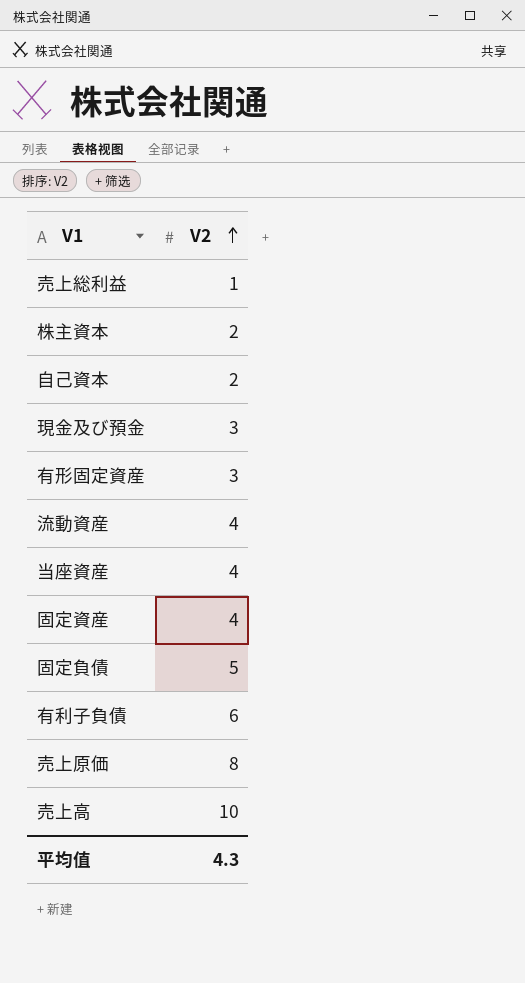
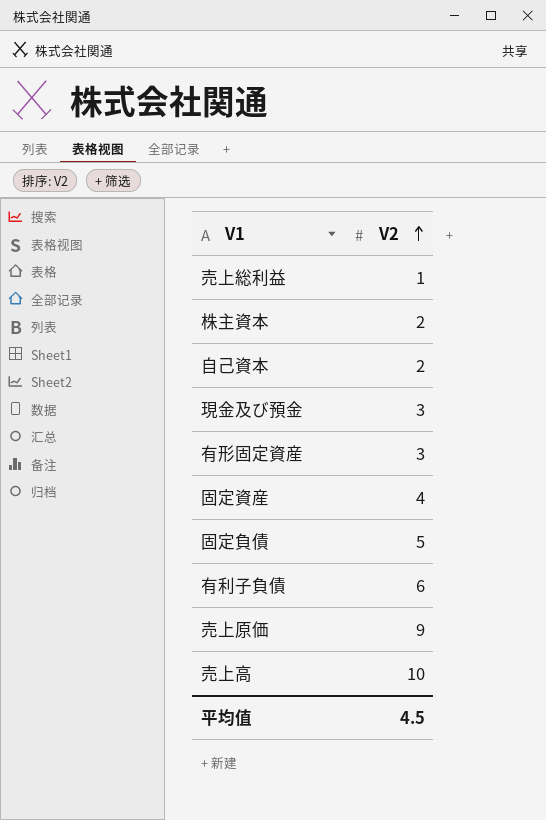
row 流動資産: 4 -> none
row 当座資産: 4 -> none
売上原価 | V2: 8 -> 9
平均值 | V2: 4.3 -> 4.5

